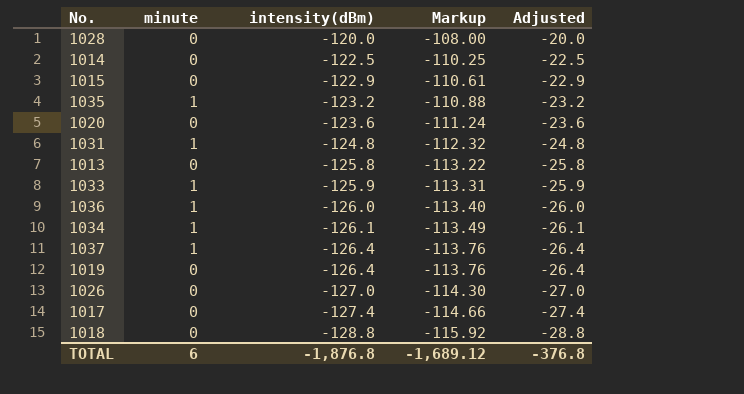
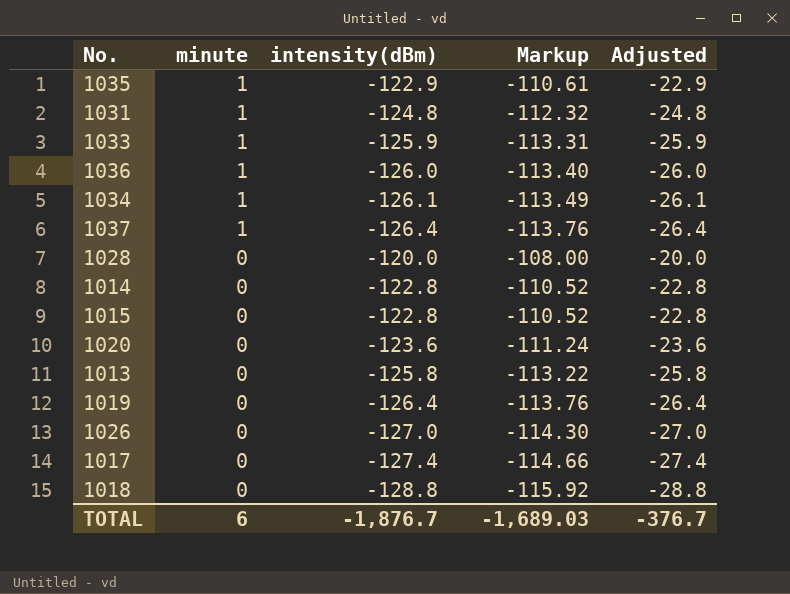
row order: intensity(dBm) descending -> minute descending
1035 | intensity(dBm): -123.2 -> -122.9
1035 | Markup: -110.88 -> -110.61
1035 | Adjusted: -23.2 -> -22.9
1014 | intensity(dBm): -122.5 -> -122.8
1014 | Markup: -110.25 -> -110.52
1014 | Adjusted: -22.5 -> -22.8
1015 | intensity(dBm): -122.9 -> -122.8
1015 | Markup: -110.61 -> -110.52
1015 | Adjusted: -22.9 -> -22.8
TOTAL | intensity(dBm): -1,876.8 -> -1,876.7
TOTAL | Markup: -1,689.12 -> -1,689.03
TOTAL | Adjusted: -376.8 -> -376.7

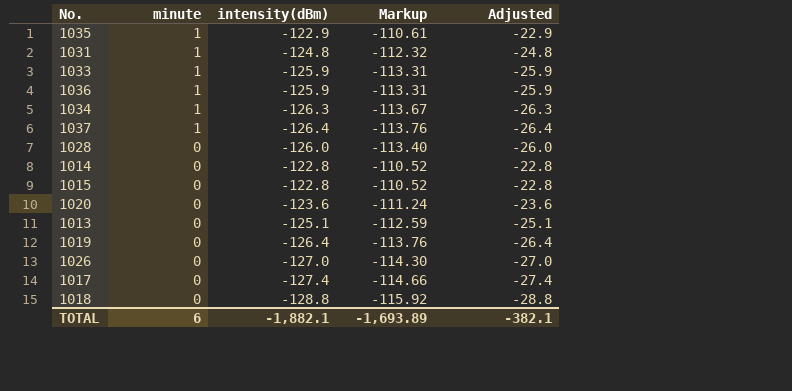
1036 | intensity(dBm): -126.0 -> -125.9
1036 | Markup: -113.40 -> -113.31
1036 | Adjusted: -26.0 -> -25.9
1034 | intensity(dBm): -126.1 -> -126.3
1034 | Markup: -113.49 -> -113.67
1034 | Adjusted: -26.1 -> -26.3
1028 | intensity(dBm): -120.0 -> -126.0
1028 | Markup: -108.00 -> -113.40
1028 | Adjusted: -20.0 -> -26.0
1013 | intensity(dBm): -125.8 -> -125.1
1013 | Markup: -113.22 -> -112.59
1013 | Adjusted: -25.8 -> -25.1
TOTAL | intensity(dBm): -1,876.7 -> -1,882.1
TOTAL | Markup: -1,689.03 -> -1,693.89
TOTAL | Adjusted: -376.7 -> -382.1

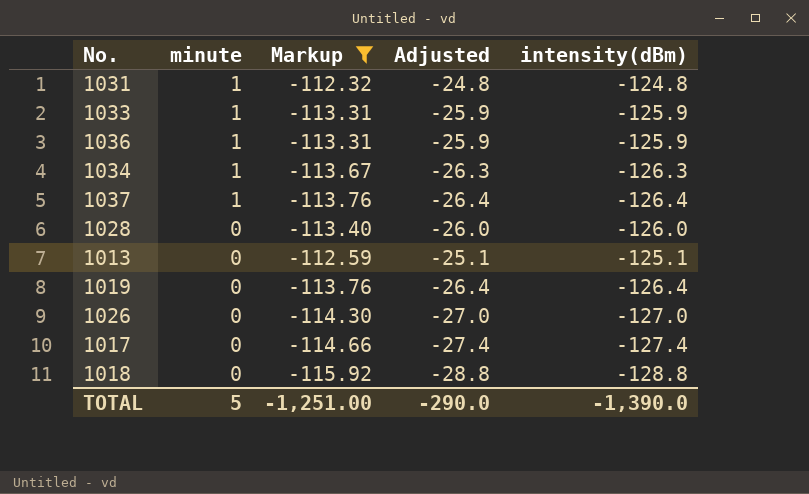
filter: none -> Markup <= -112.32
column intensity(dBm) | position: 3 -> 5
TOTAL | minute: 6 -> 5
TOTAL | Markup: -1,693.89 -> -1,251.00
TOTAL | Adjusted: -382.1 -> -290.0
TOTAL | intensity(dBm): -1,882.1 -> -1,390.0

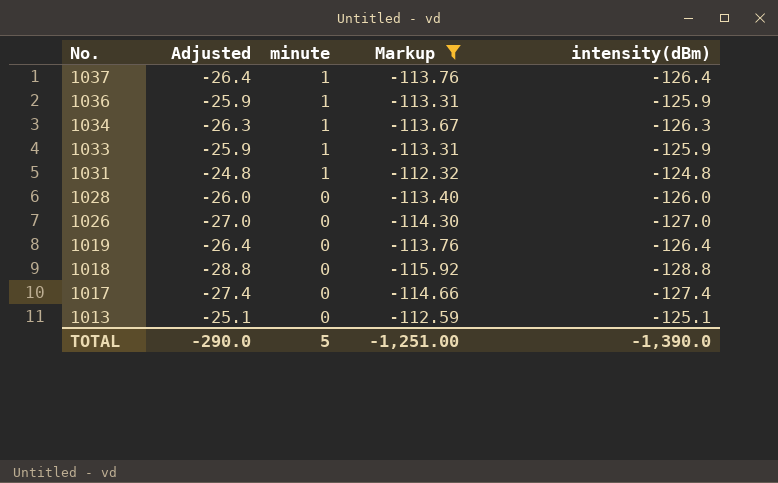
row order: minute descending -> No. descending
column Adjusted | position: 4 -> 2

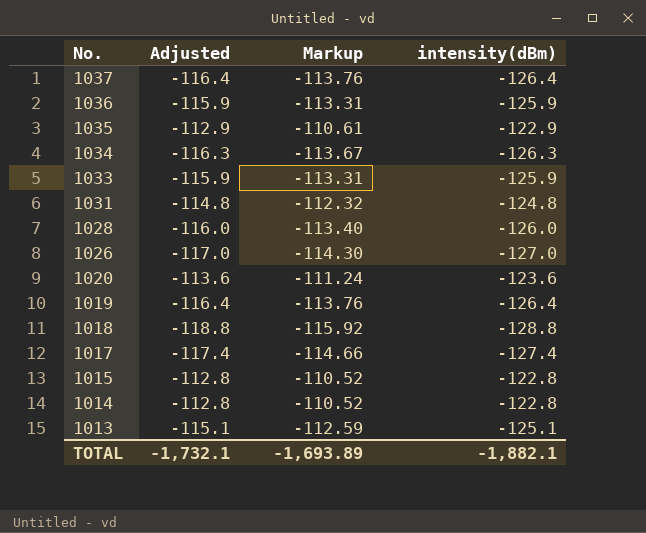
filter: Markup <= -112.32 -> none
column minute | position: 3 -> none
column Adjusted | formula: [intensity(dBm)] + 100 -> [intensity(dBm)] + 10
TOTAL | Adjusted: -290.0 -> -1,732.1
TOTAL | Markup: -1,251.00 -> -1,693.89
TOTAL | intensity(dBm): -1,390.0 -> -1,882.1

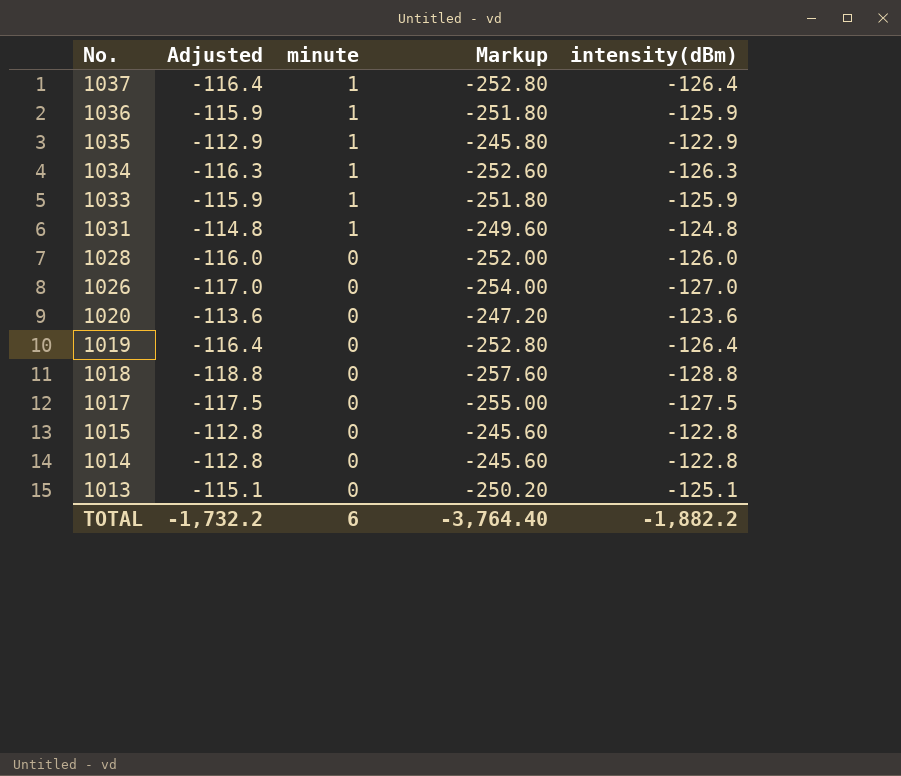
column minute | position: none -> 3
column Markup | formula: [intensity(dBm)] * 0.9 -> [intensity(dBm)] * 2
1017 | Adjusted: -117.4 -> -117.5
1017 | intensity(dBm): -127.4 -> -127.5
TOTAL | Adjusted: -1,732.1 -> -1,732.2
TOTAL | Markup: -1,693.89 -> -3,764.40
TOTAL | intensity(dBm): -1,882.1 -> -1,882.2

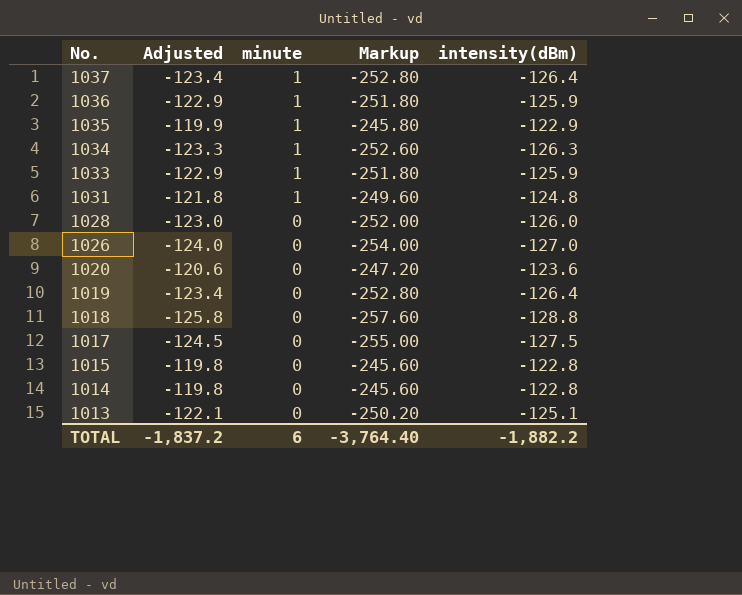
column Adjusted | formula: [intensity(dBm)] + 10 -> [intensity(dBm)] + 3
TOTAL | Adjusted: -1,732.2 -> -1,837.2

